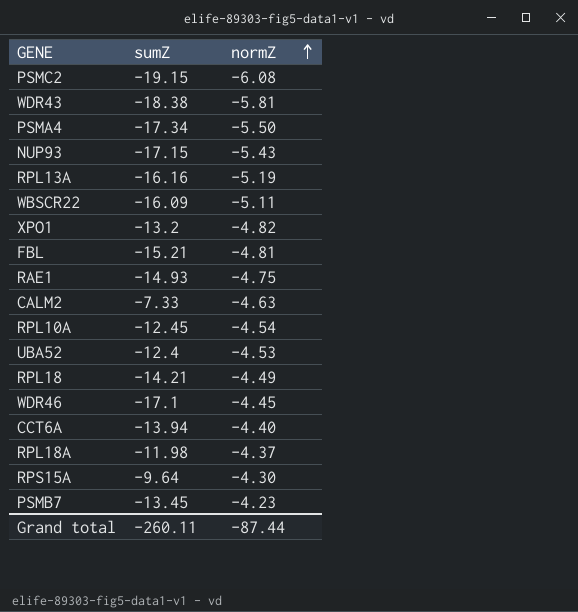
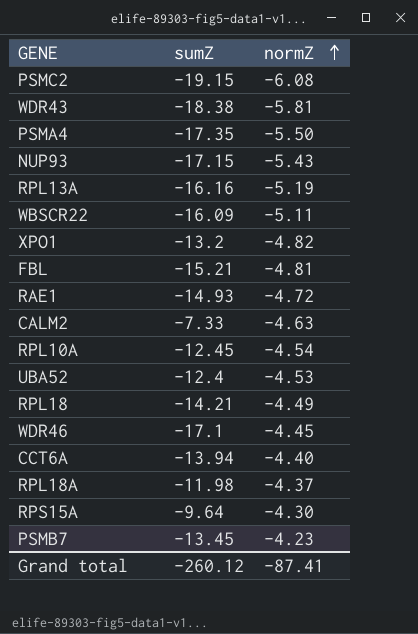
PSMA4 | sumZ: -17.34 -> -17.35
RAE1 | normZ: -4.75 -> -4.72
Grand total | sumZ: -260.11 -> -260.12
Grand total | normZ: -87.44 -> -87.41

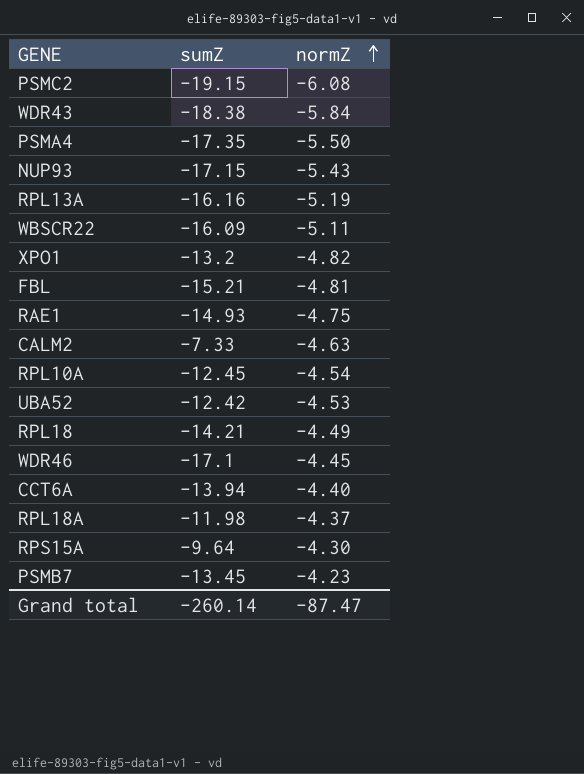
WDR43 | normZ: -5.81 -> -5.84
RAE1 | normZ: -4.72 -> -4.75
UBA52 | sumZ: -12.4 -> -12.42
Grand total | sumZ: -260.12 -> -260.14
Grand total | normZ: -87.41 -> -87.47

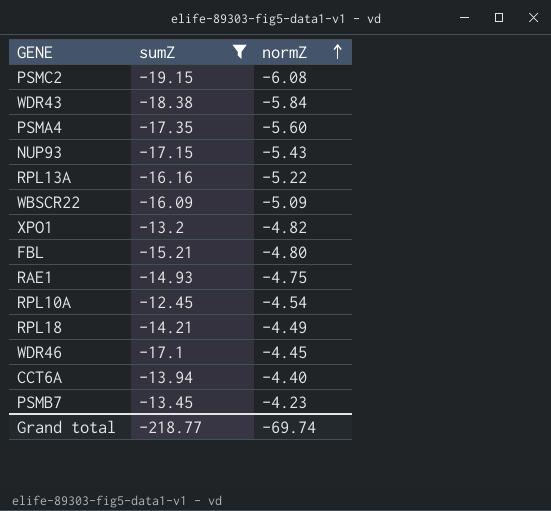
filter: none -> sumZ <= -12.45
PSMA4 | normZ: -5.50 -> -5.60
RPL13A | normZ: -5.19 -> -5.22
WBSCR22 | normZ: -5.11 -> -5.09
FBL | normZ: -4.81 -> -4.80
Grand total | sumZ: -260.14 -> -218.77
Grand total | normZ: -87.47 -> -69.74

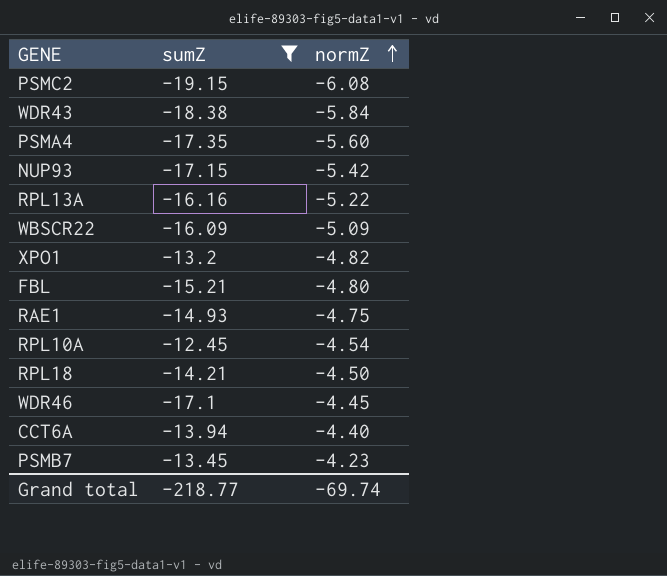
NUP93 | normZ: -5.43 -> -5.42
RPL18 | normZ: -4.49 -> -4.50

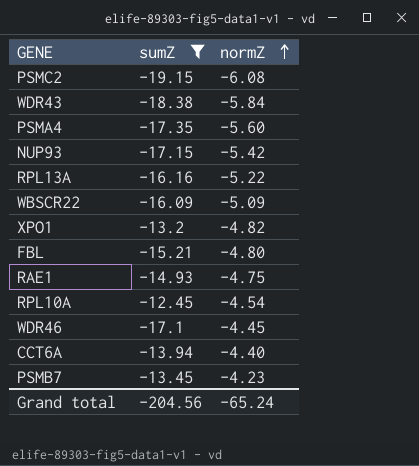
row RPL18: -14.21 | -4.50 -> none
Grand total | sumZ: -218.77 -> -204.56
Grand total | normZ: -69.74 -> -65.24

